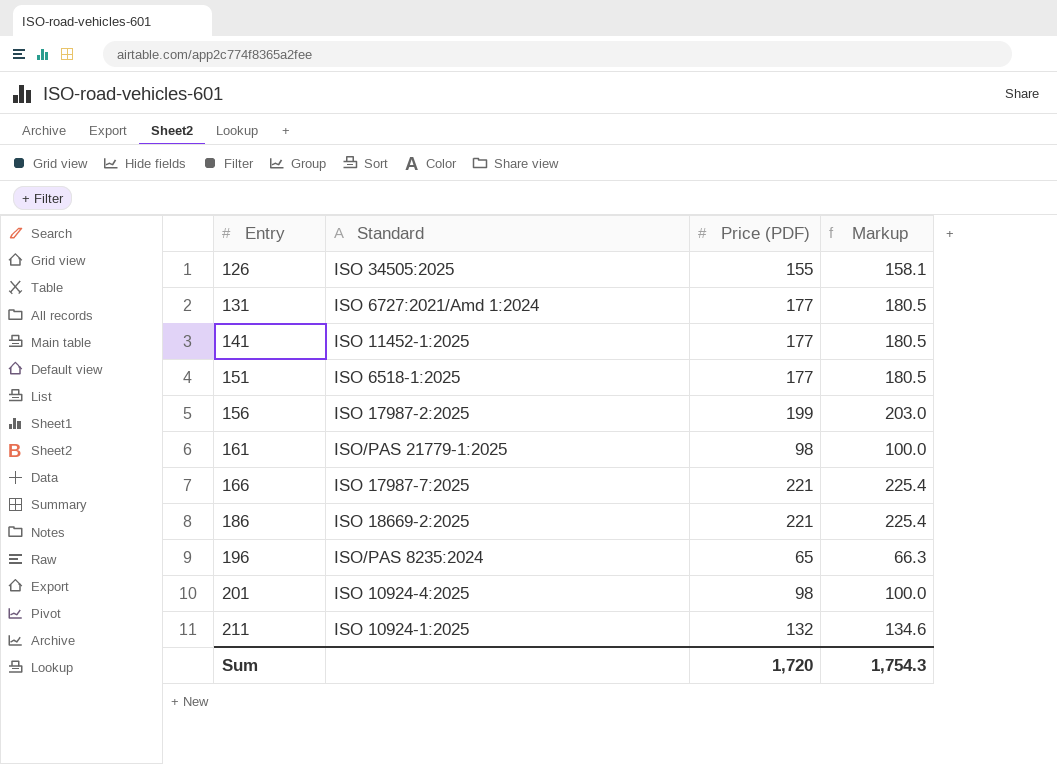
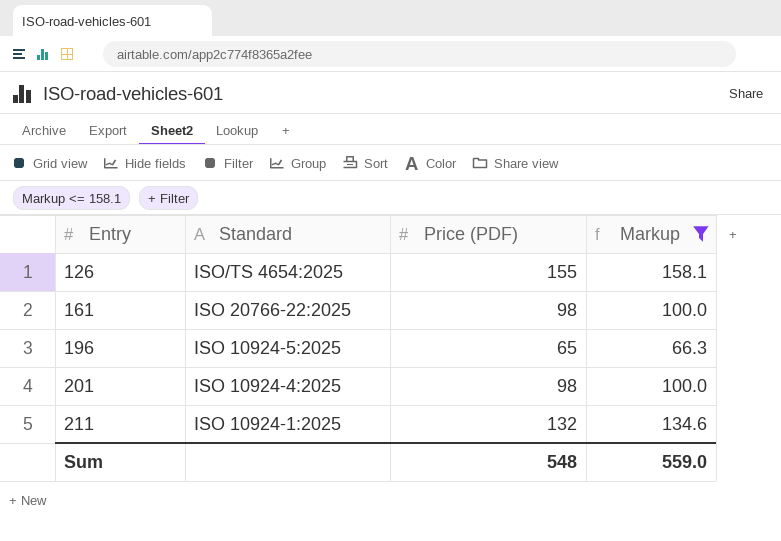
filter: none -> Markup <= 158.1
126 | Standard: ISO 34505:2025 -> ISO/TS 4654:2025
161 | Standard: ISO/PAS 21779-1:2025 -> ISO 20766-22:2025
196 | Standard: ISO/PAS 8235:2024 -> ISO 10924-5:2025
Sum | Price (PDF): 1,720 -> 548
Sum | Markup: 1,754.3 -> 559.0

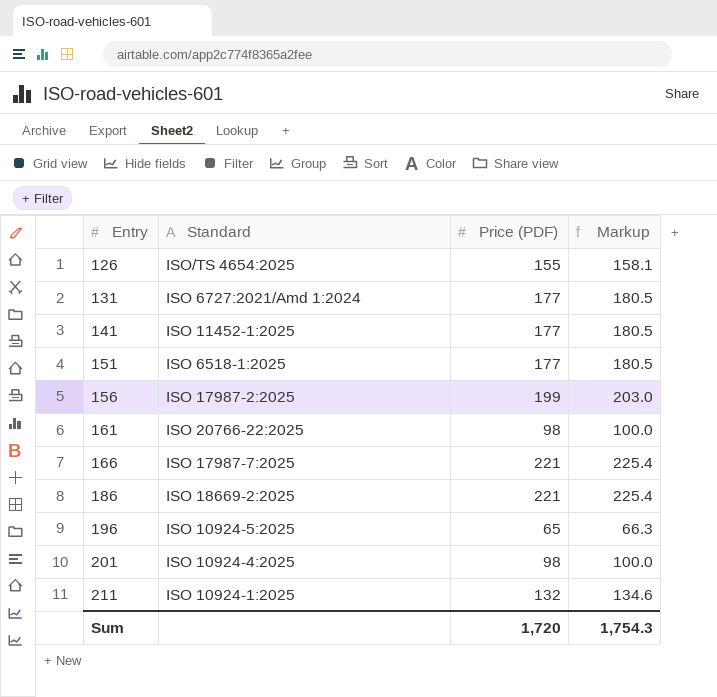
filter: Markup <= 158.1 -> none
Sum | Price (PDF): 548 -> 1,720
Sum | Markup: 559.0 -> 1,754.3

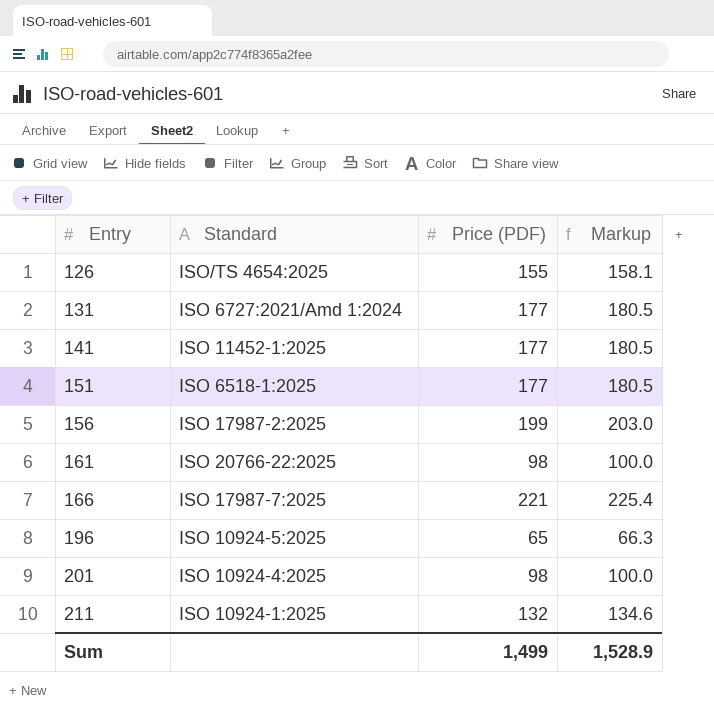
row 186: ISO 18669-2:2025 | 221 | 225.4 -> none
Sum | Price (PDF): 1,720 -> 1,499
Sum | Markup: 1,754.3 -> 1,528.9

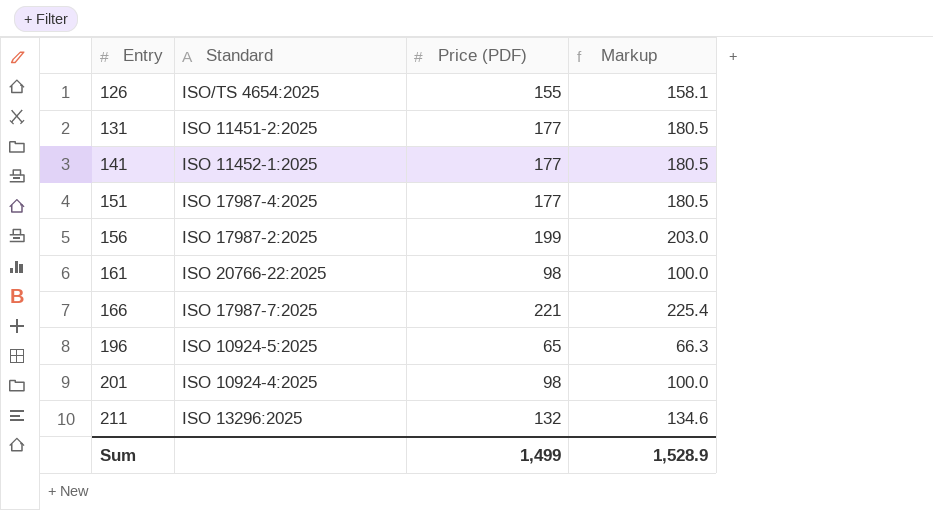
131 | Standard: ISO 6727:2021/Amd 1:2024 -> ISO 11451-2:2025
151 | Standard: ISO 6518-1:2025 -> ISO 17987-4:2025
211 | Standard: ISO 10924-1:2025 -> ISO 13296:2025

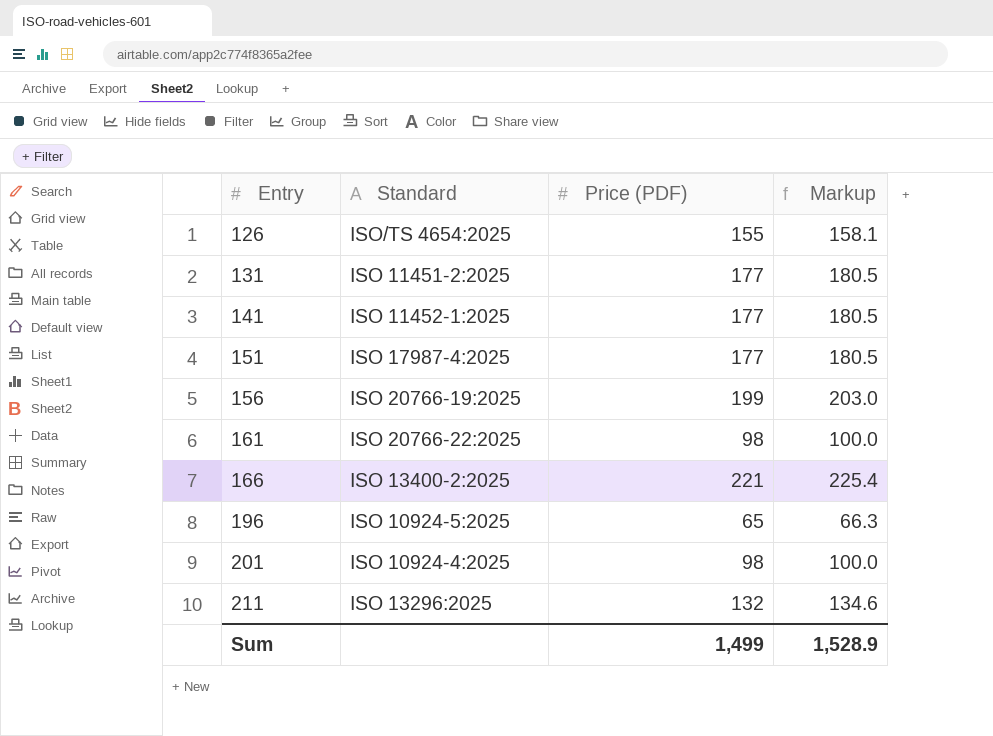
156 | Standard: ISO 17987-2:2025 -> ISO 20766-19:2025
166 | Standard: ISO 17987-7:2025 -> ISO 13400-2:2025

